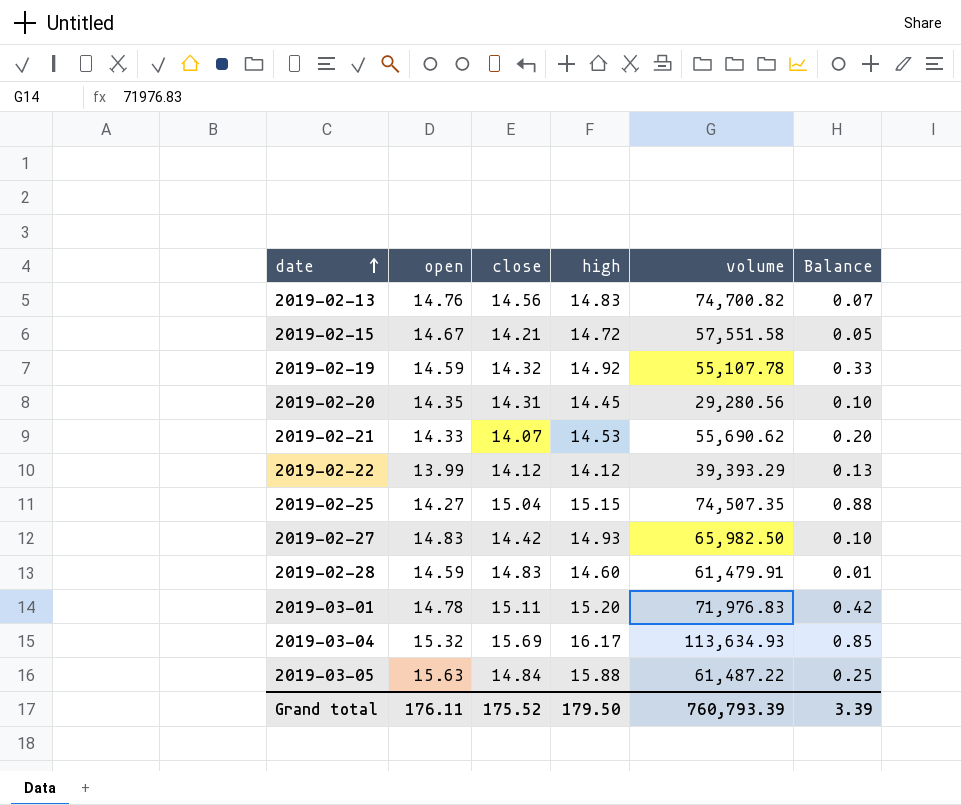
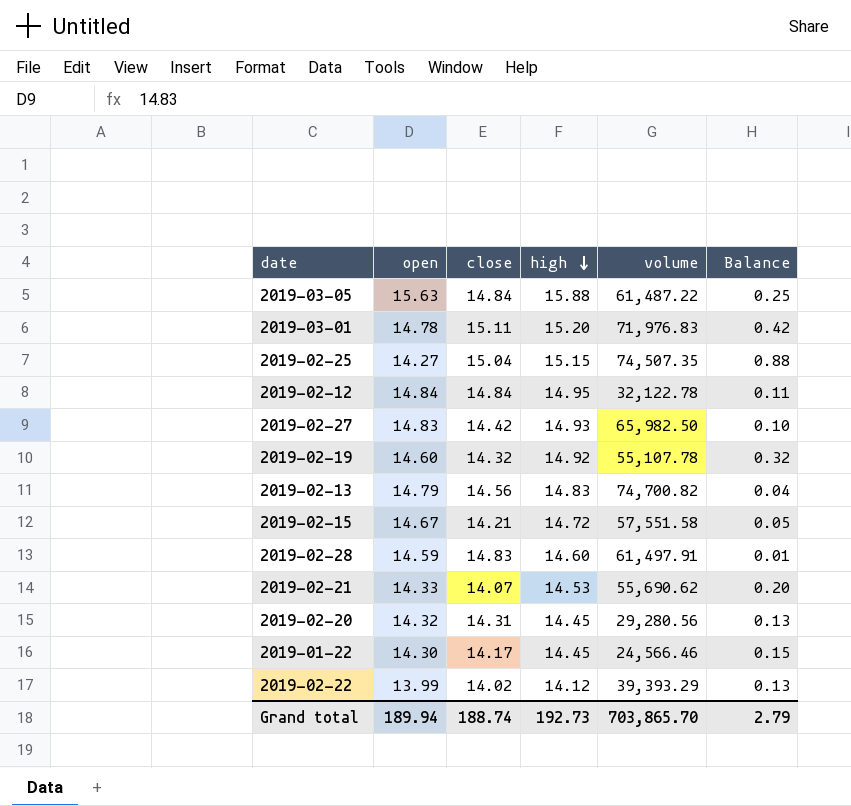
row order: date ascending -> high descending
row 2019-03-04: 15.32 | 15.69 | 16.17 | 113,634.93 | 0.85 -> none
row 2019-02-12: none -> 14.84 | 14.84 | 14.95 | 32,122.78 | 0.11
2019-02-19 | open: 14.59 -> 14.60
2019-02-19 | Balance: 0.33 -> 0.32
2019-02-13 | open: 14.76 -> 14.79
2019-02-13 | Balance: 0.07 -> 0.04
2019-02-28 | volume: 61,479.91 -> 61,497.91
2019-02-20 | open: 14.35 -> 14.32
2019-02-20 | Balance: 0.10 -> 0.13
row 2019-01-22: none -> 14.30 | 14.17 | 14.45 | 24,566.46 | 0.15
2019-02-22 | close: 14.12 -> 14.02
Grand total | open: 176.11 -> 189.94
Grand total | close: 175.52 -> 188.74
Grand total | high: 179.50 -> 192.73
Grand total | volume: 760,793.39 -> 703,865.70
Grand total | Balance: 3.39 -> 2.79

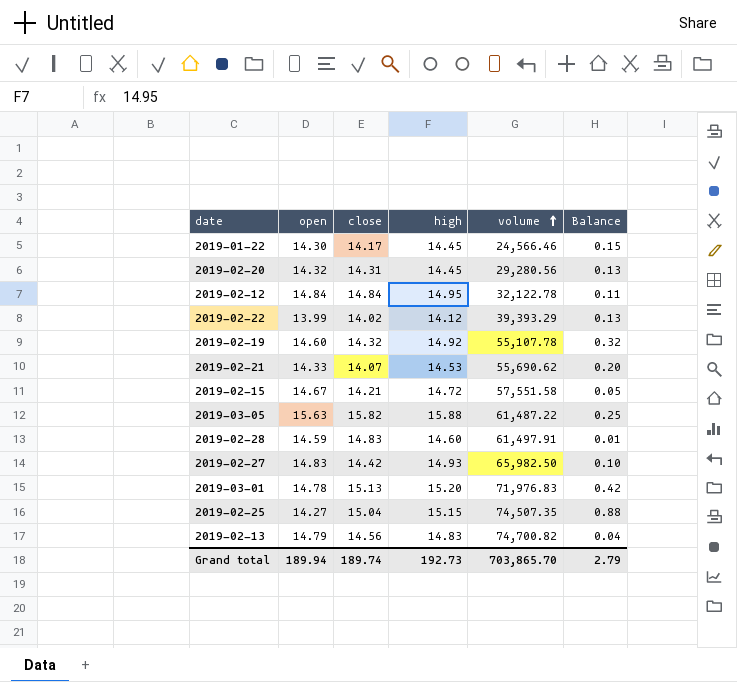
row order: high descending -> volume ascending
2019-03-05 | close: 14.84 -> 15.82
2019-03-01 | close: 15.11 -> 15.13
Grand total | close: 188.74 -> 189.74

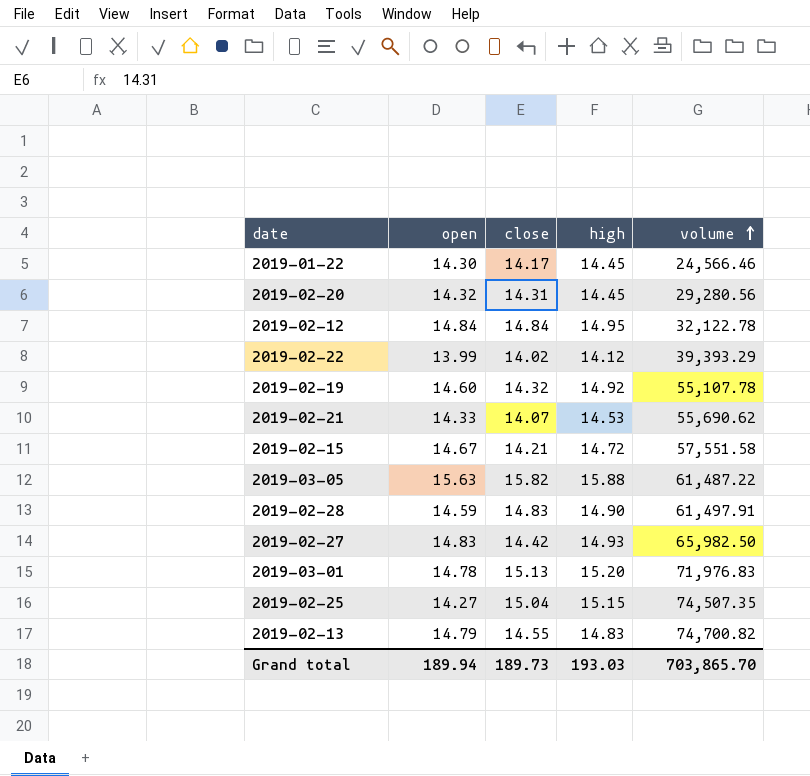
column Balance | formula: [high] - [open] -> none
2019-02-28 | high: 14.60 -> 14.90
2019-02-13 | close: 14.56 -> 14.55
Grand total | close: 189.74 -> 189.73
Grand total | high: 192.73 -> 193.03

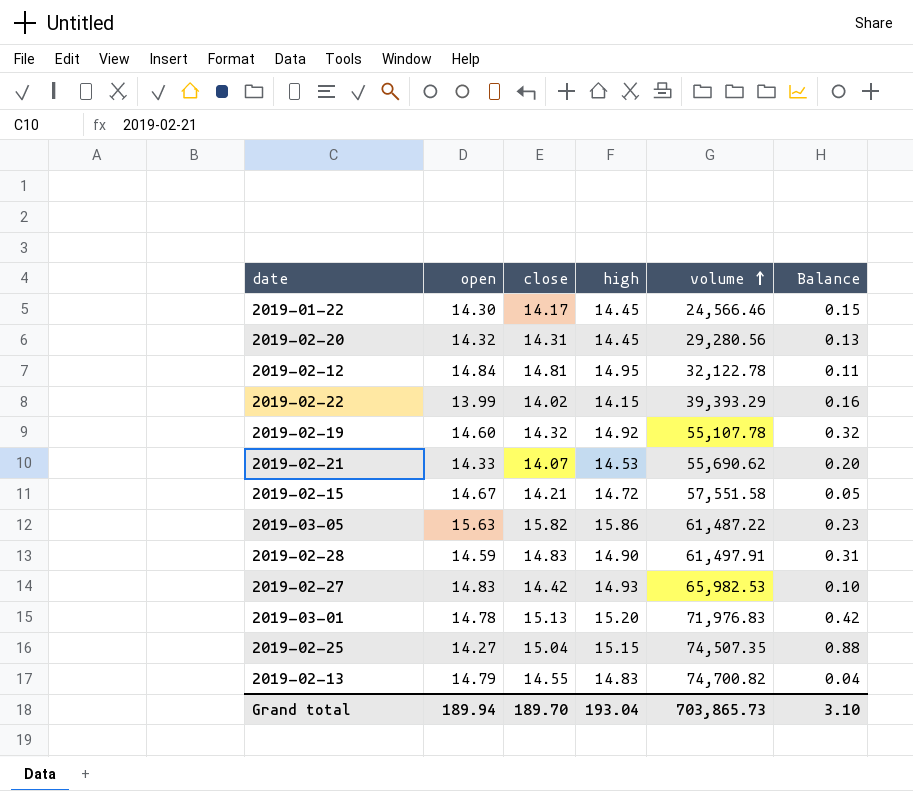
column Balance | formula: none -> [high] - [open]
2019-02-12 | close: 14.84 -> 14.81
2019-02-22 | high: 14.12 -> 14.15
2019-03-05 | high: 15.88 -> 15.86
2019-02-27 | volume: 65,982.50 -> 65,982.53
Grand total | close: 189.73 -> 189.70
Grand total | high: 193.03 -> 193.04
Grand total | volume: 703,865.70 -> 703,865.73

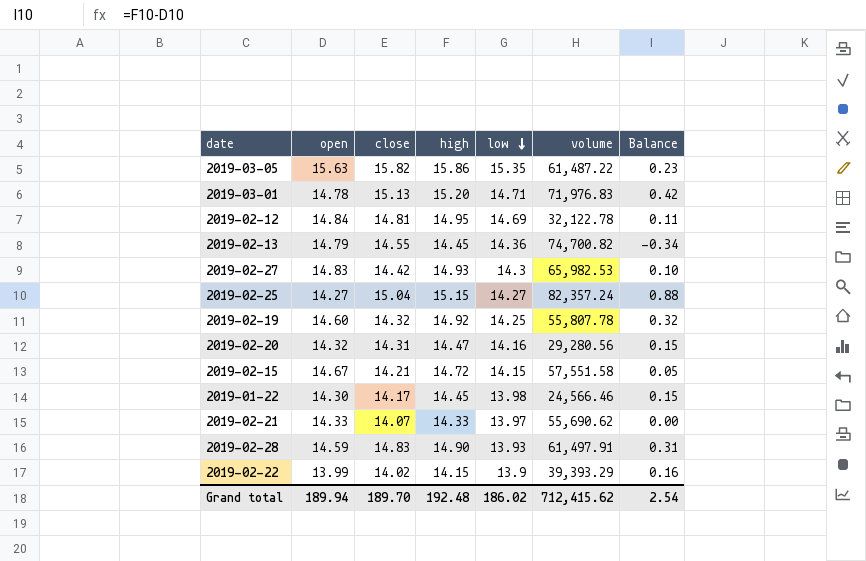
row order: volume ascending -> low descending
column low | position: none -> 5
2019-02-13 | high: 14.83 -> 14.45
2019-02-13 | Balance: 0.04 -> -0.34
2019-02-25 | volume: 74,507.35 -> 82,357.24
2019-02-19 | volume: 55,107.78 -> 55,807.78
2019-02-20 | high: 14.45 -> 14.47
2019-02-20 | Balance: 0.13 -> 0.15
2019-02-21 | high: 14.53 -> 14.33
2019-02-21 | Balance: 0.20 -> 0.00
Grand total | high: 193.04 -> 192.48
Grand total | volume: 703,865.73 -> 712,415.62
Grand total | Balance: 3.10 -> 2.54

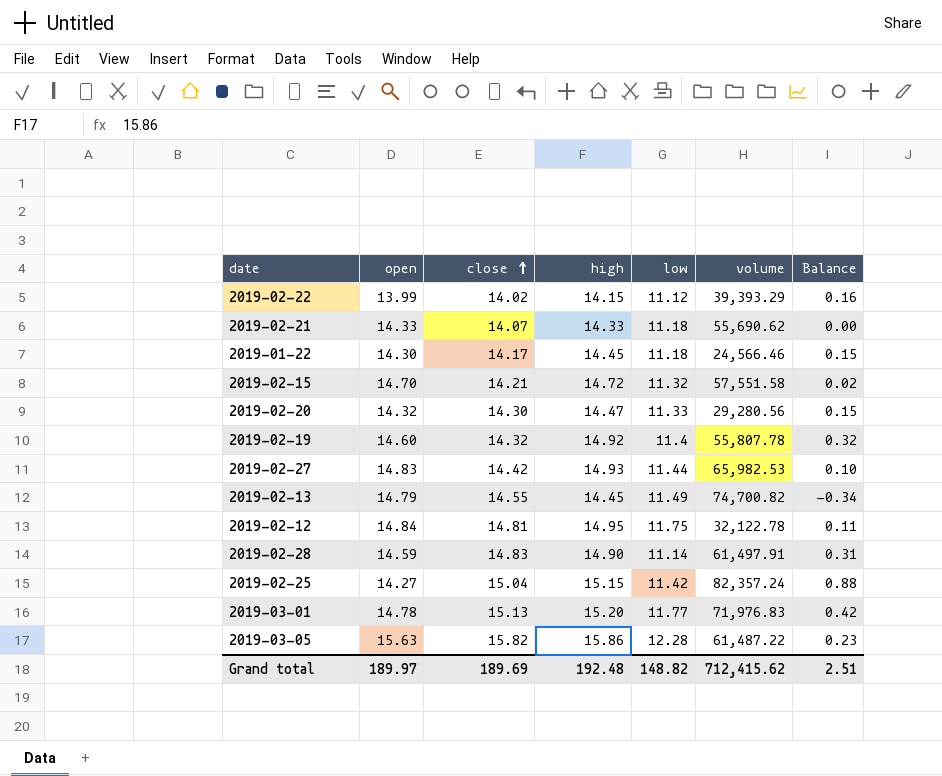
row order: low descending -> close ascending
2019-02-22 | low: 13.9 -> 11.12
2019-02-21 | low: 13.97 -> 11.18
2019-01-22 | low: 13.98 -> 11.18
2019-02-15 | open: 14.67 -> 14.70
2019-02-15 | low: 14.15 -> 11.32
2019-02-15 | Balance: 0.05 -> 0.02
2019-02-20 | close: 14.31 -> 14.30
2019-02-20 | low: 14.16 -> 11.33
2019-02-19 | low: 14.25 -> 11.4
2019-02-27 | low: 14.3 -> 11.44
2019-02-13 | low: 14.36 -> 11.49
2019-02-12 | low: 14.69 -> 11.75
2019-02-28 | low: 13.93 -> 11.14
2019-02-25 | low: 14.27 -> 11.42
2019-03-01 | low: 14.71 -> 11.77
2019-03-05 | low: 15.35 -> 12.28
Grand total | open: 189.94 -> 189.97
Grand total | close: 189.70 -> 189.69
Grand total | low: 186.02 -> 148.82
Grand total | Balance: 2.54 -> 2.51

